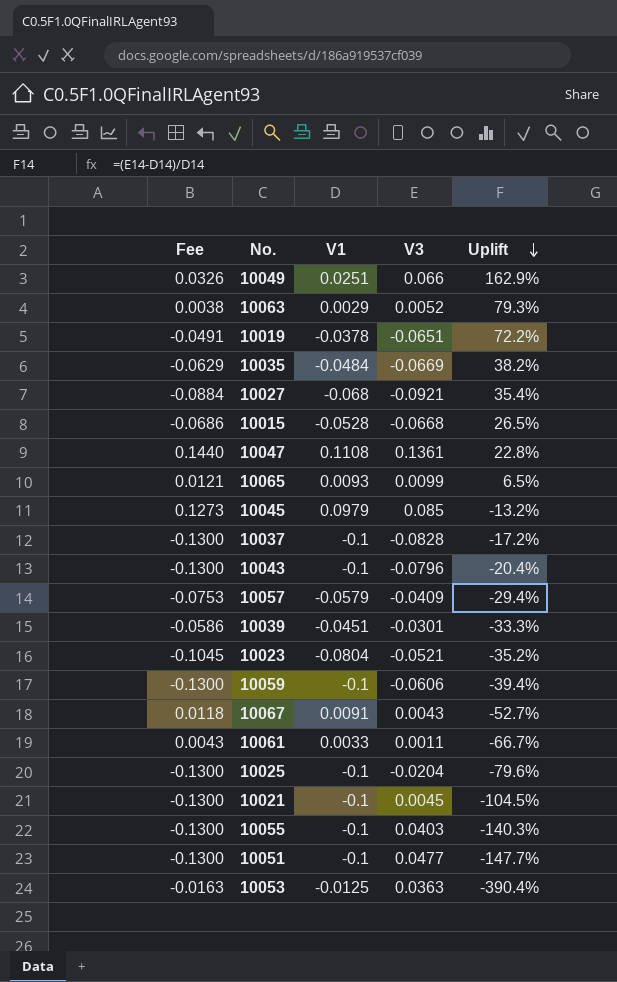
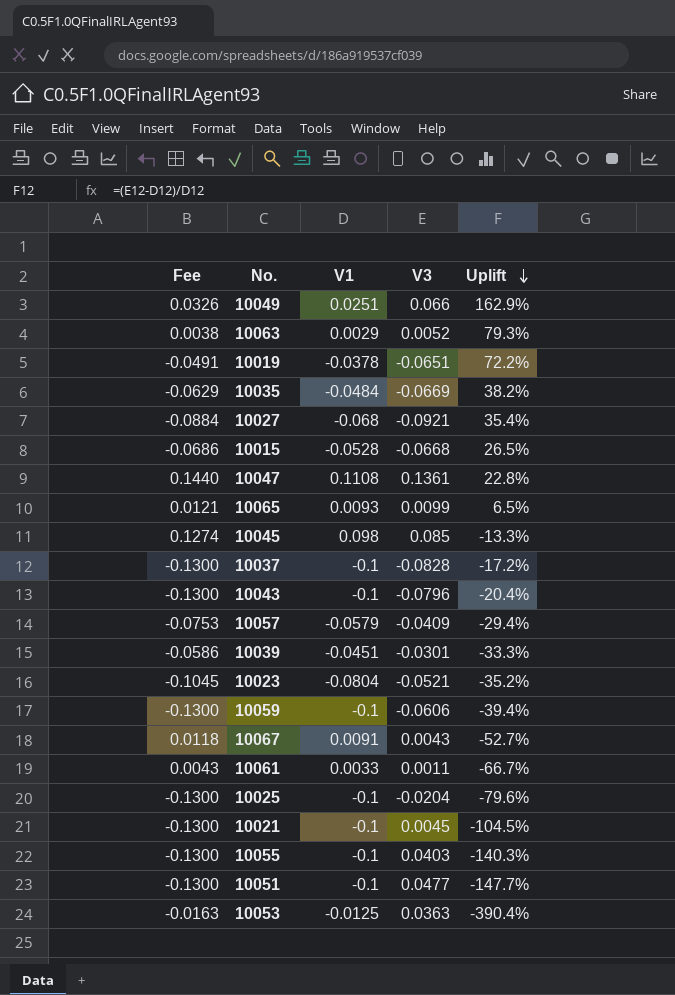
10045 | Fee: 0.1273 -> 0.1274
10045 | V1: 0.0979 -> 0.098
10045 | Uplift: -13.2% -> -13.3%

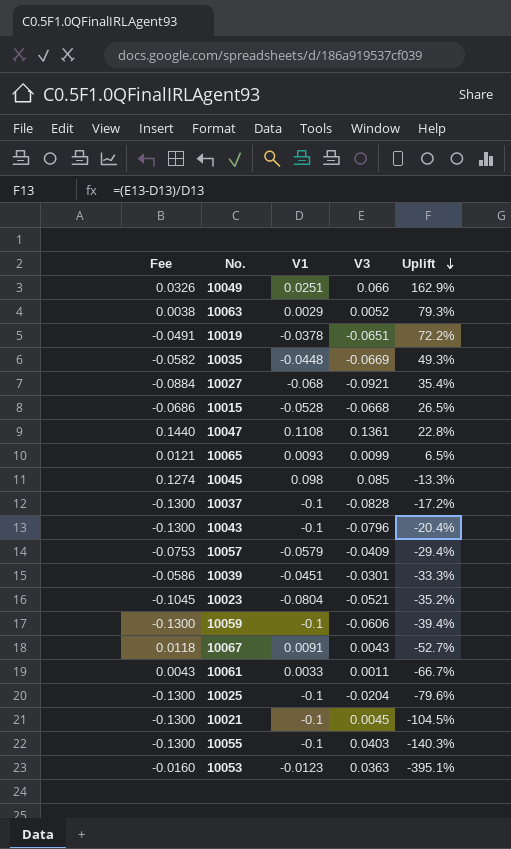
row 10051: -0.1300 | -0.1 | 0.0477 | -147.7% -> none
10035 | Fee: -0.0629 -> -0.0582
10035 | V1: -0.0484 -> -0.0448
10035 | Uplift: 38.2% -> 49.3%
10053 | Fee: -0.0163 -> -0.0160
10053 | V1: -0.0125 -> -0.0123
10053 | Uplift: -390.4% -> -395.1%

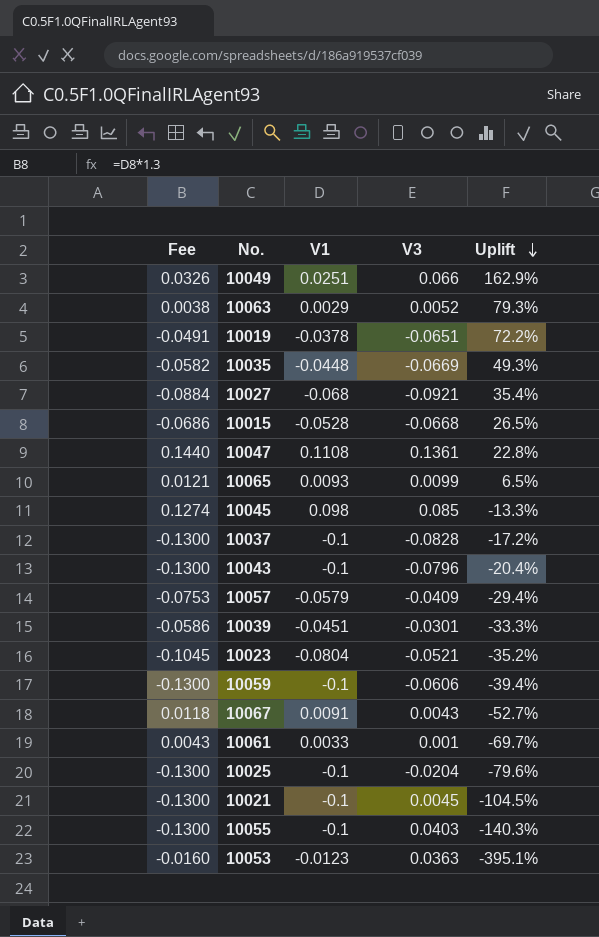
10061 | V3: 0.0011 -> 0.001
10061 | Uplift: -66.7% -> -69.7%

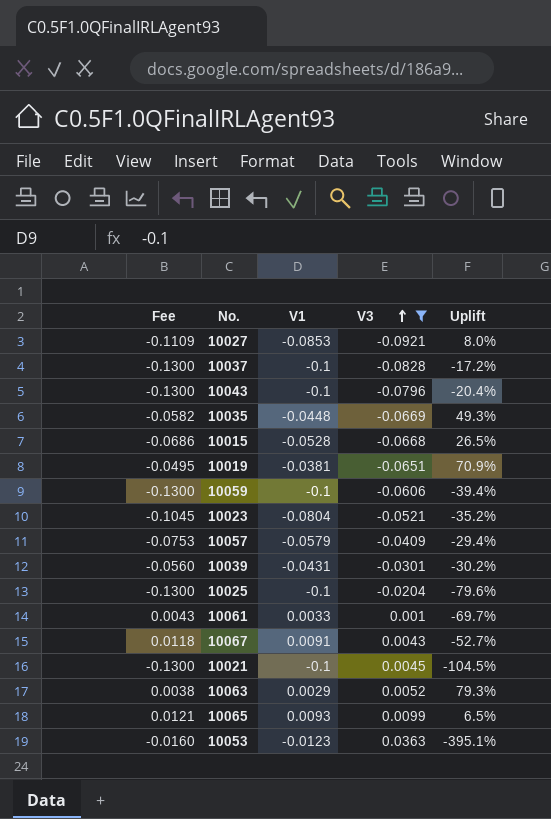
filter: none -> V3 <= 0.0363
row order: Uplift descending -> V3 ascending
10027 | Fee: -0.0884 -> -0.1109
10027 | V1: -0.068 -> -0.0853
10027 | Uplift: 35.4% -> 8.0%
10019 | Fee: -0.0491 -> -0.0495
10019 | V1: -0.0378 -> -0.0381
10019 | Uplift: 72.2% -> 70.9%
10039 | Fee: -0.0586 -> -0.0560
10039 | V1: -0.0451 -> -0.0431
10039 | Uplift: -33.3% -> -30.2%

